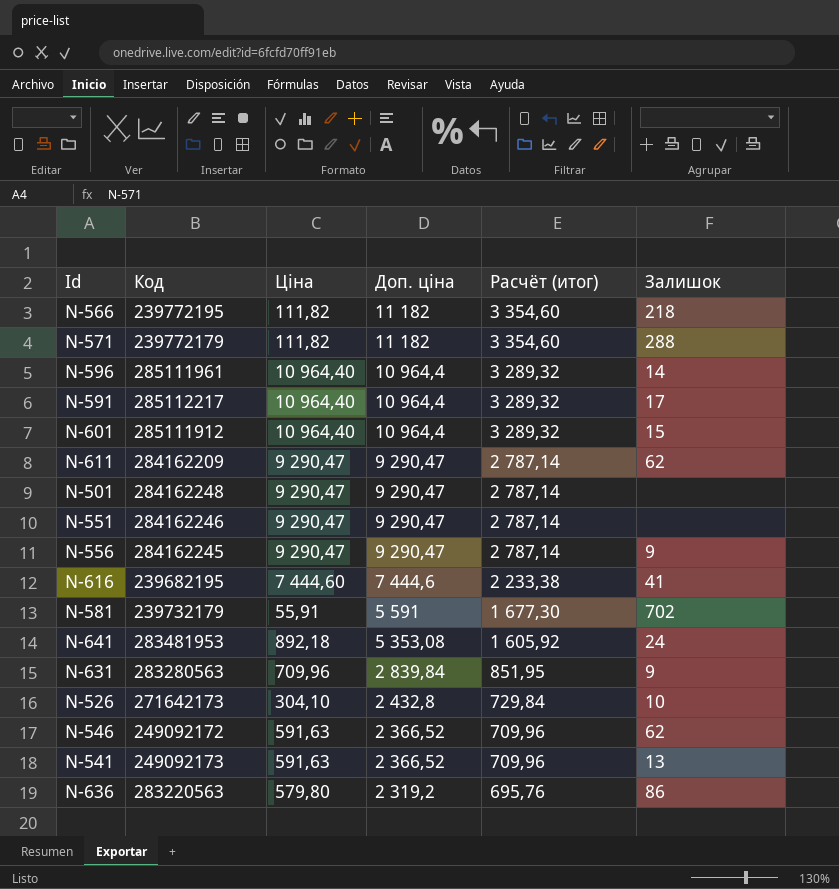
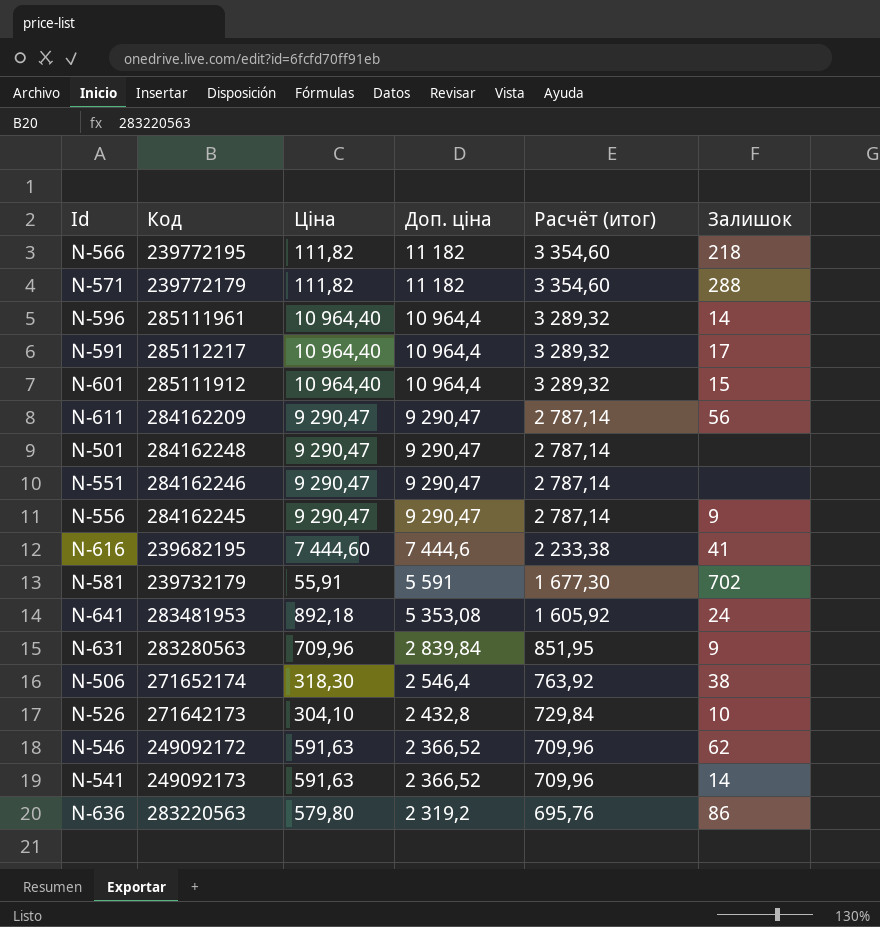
N-611 | Залишок: 62 -> 56
row N-506: none -> 271652174 | 318,30 | 2 546,4 | 763,92 | 38
N-541 | Залишок: 13 -> 14

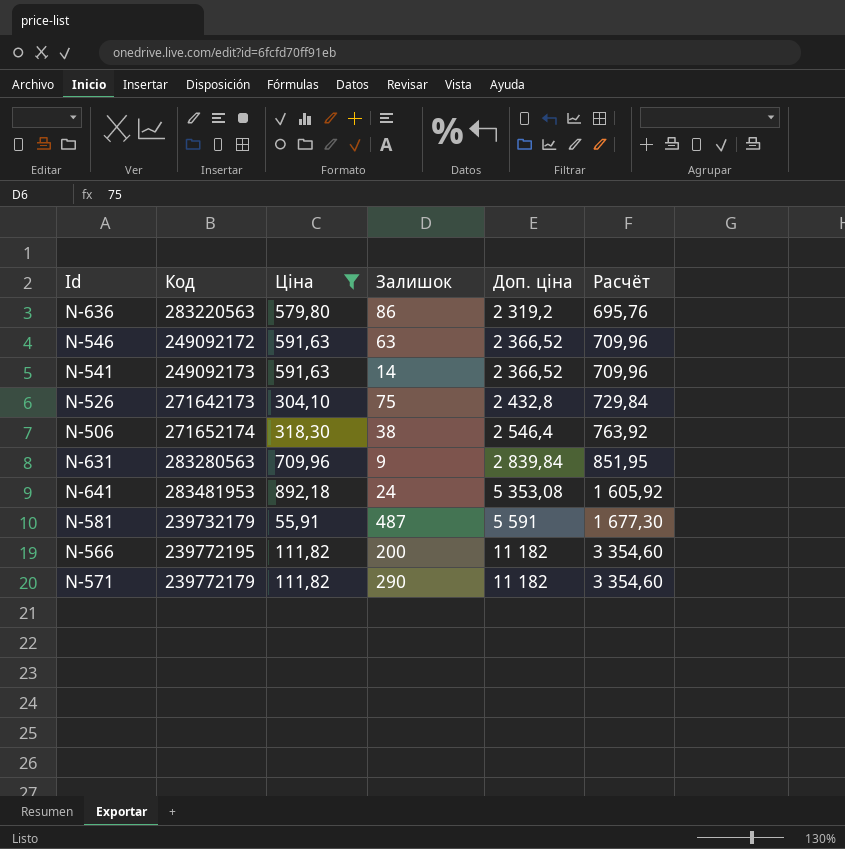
filter: none -> Ціна <= 892,18
row order: Доп. ціна descending -> Доп. ціна ascending
column Залишок | position: 6 -> 4
column name: Расчёт (итог) -> Расчёт
N-546 | Залишок: 62 -> 63
N-526 | Залишок: 10 -> 75
N-581 | Залишок: 702 -> 487
N-566 | Залишок: 218 -> 200
N-571 | Залишок: 288 -> 290

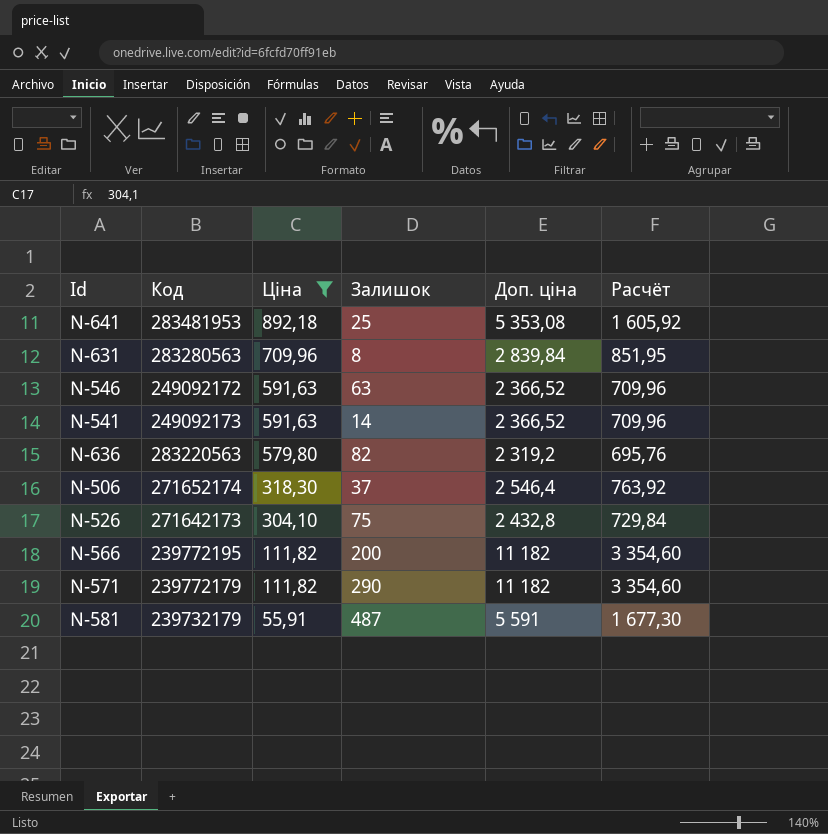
row order: Доп. ціна ascending -> Ціна descending
N-641 | Залишок: 24 -> 25
N-631 | Залишок: 9 -> 8
N-636 | Залишок: 86 -> 82
N-506 | Залишок: 38 -> 37

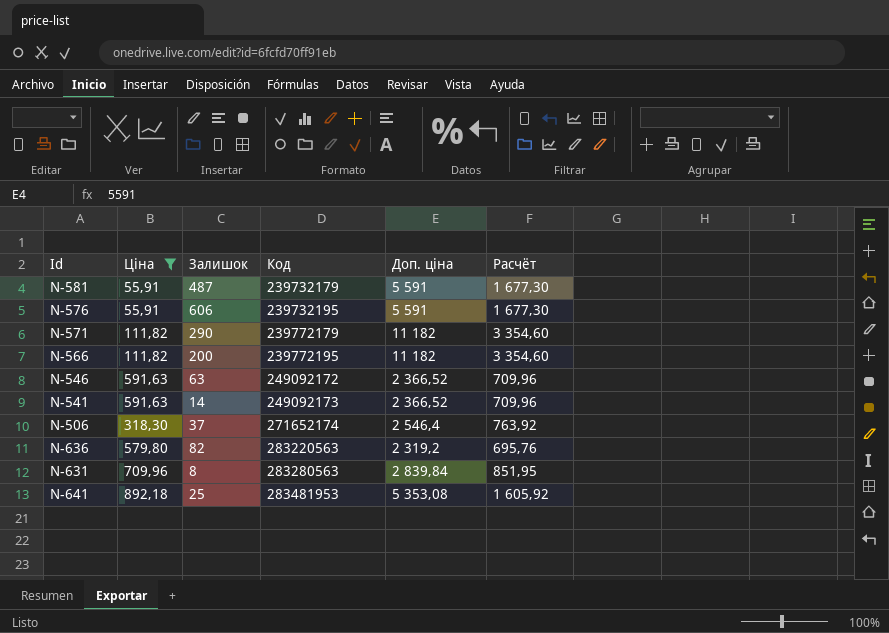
row order: Ціна descending -> Код ascending
column Код | position: 2 -> 4
row N-526: 271642173 | 304,10 | 75 | 2 432,8 | 729,84 -> none
row N-576: none -> 55,91 | 606 | 239732195 | 5 591 | 1 677,30

